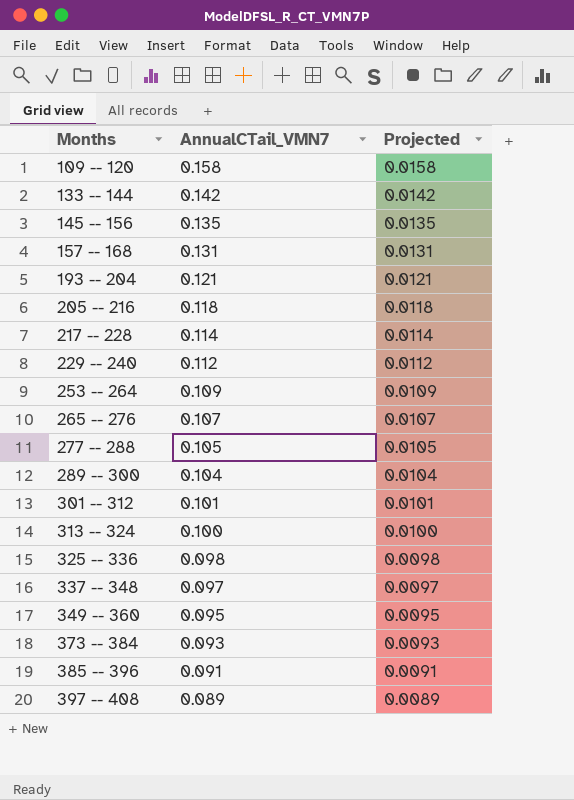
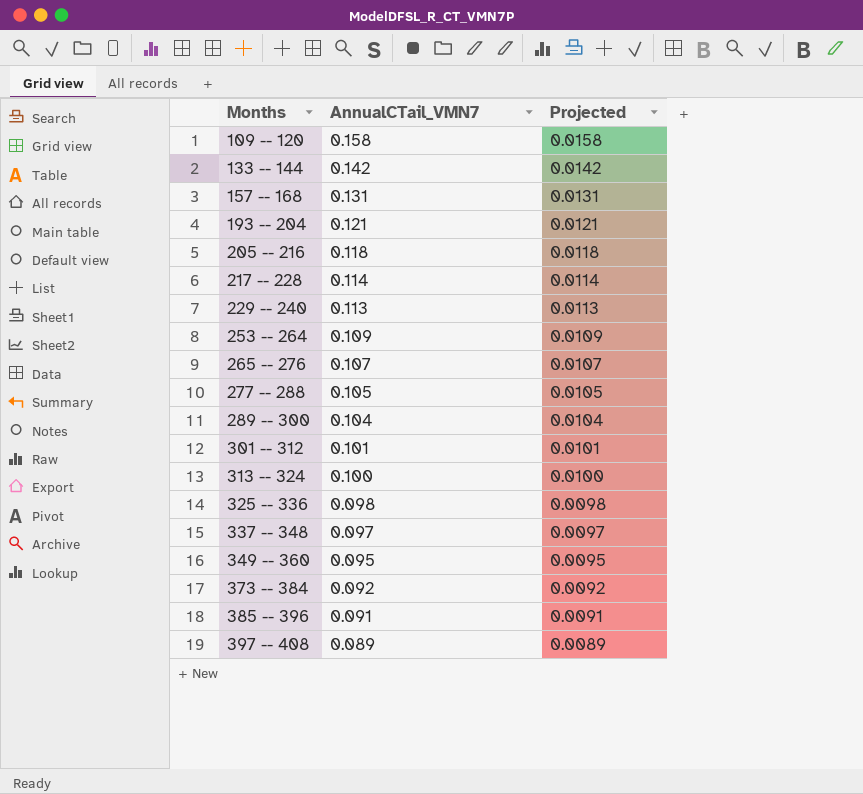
row 145 -- 156: 0.135 | 0.0135 -> none
229 -- 240 | AnnualCTail_VMN7: 0.112 -> 0.113
229 -- 240 | Projected: 0.0112 -> 0.0113
373 -- 384 | AnnualCTail_VMN7: 0.093 -> 0.092
373 -- 384 | Projected: 0.0093 -> 0.0092

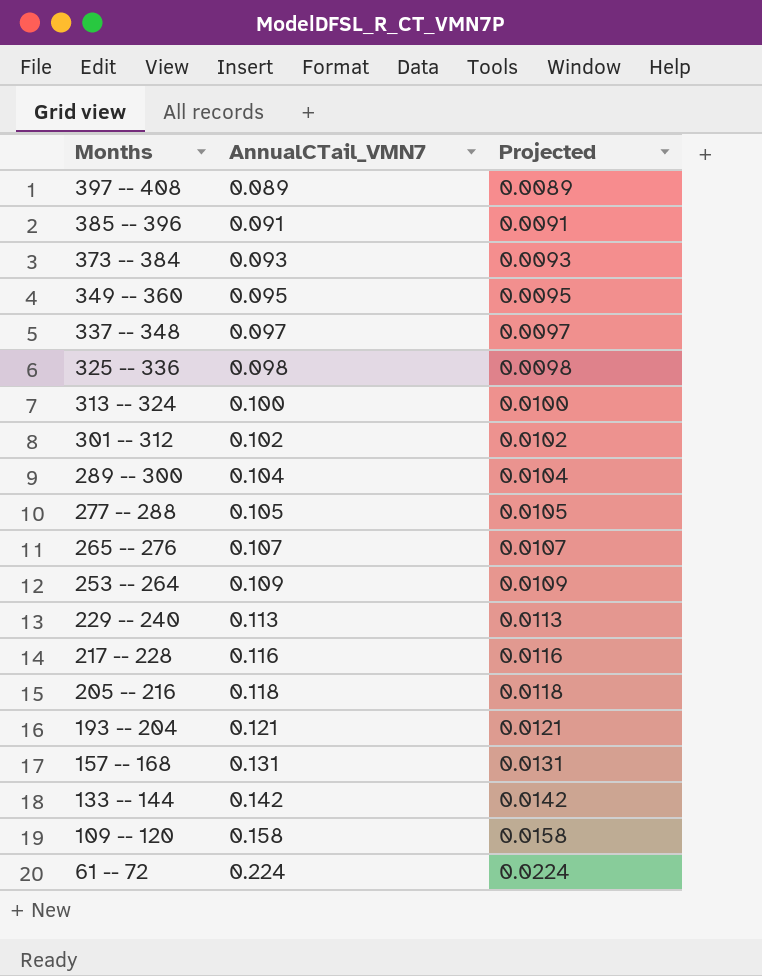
row order: Months ascending -> Months descending
373 -- 384 | AnnualCTail_VMN7: 0.092 -> 0.093
373 -- 384 | Projected: 0.0092 -> 0.0093
301 -- 312 | AnnualCTail_VMN7: 0.101 -> 0.102
301 -- 312 | Projected: 0.0101 -> 0.0102
217 -- 228 | AnnualCTail_VMN7: 0.114 -> 0.116
217 -- 228 | Projected: 0.0114 -> 0.0116
row 61 -- 72: none -> 0.224 | 0.0224

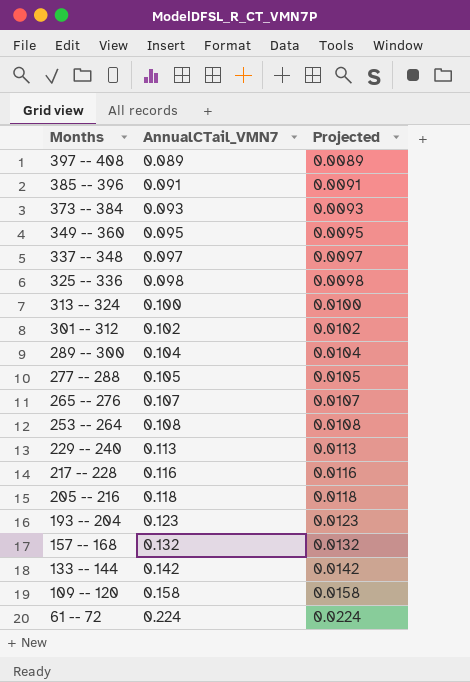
253 -- 264 | AnnualCTail_VMN7: 0.109 -> 0.108
253 -- 264 | Projected: 0.0109 -> 0.0108
193 -- 204 | AnnualCTail_VMN7: 0.121 -> 0.123
193 -- 204 | Projected: 0.0121 -> 0.0123
157 -- 168 | AnnualCTail_VMN7: 0.131 -> 0.132
157 -- 168 | Projected: 0.0131 -> 0.0132

